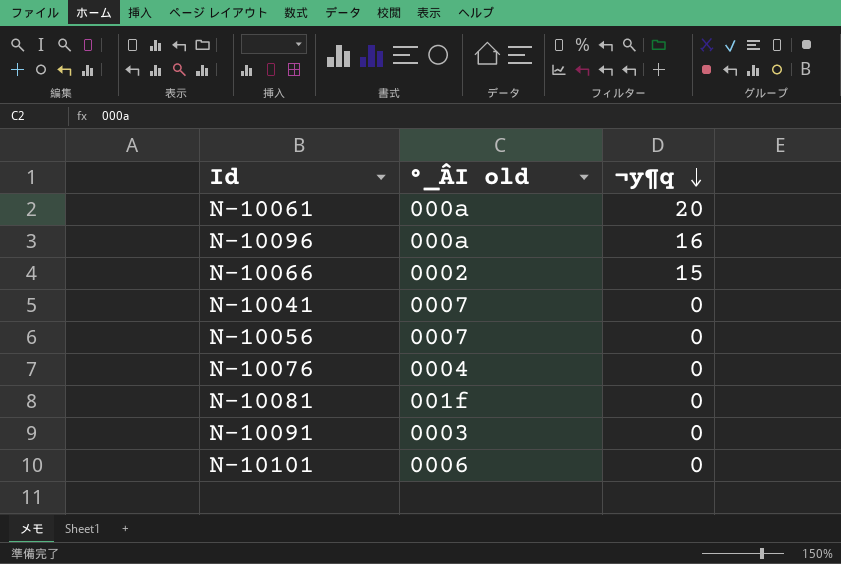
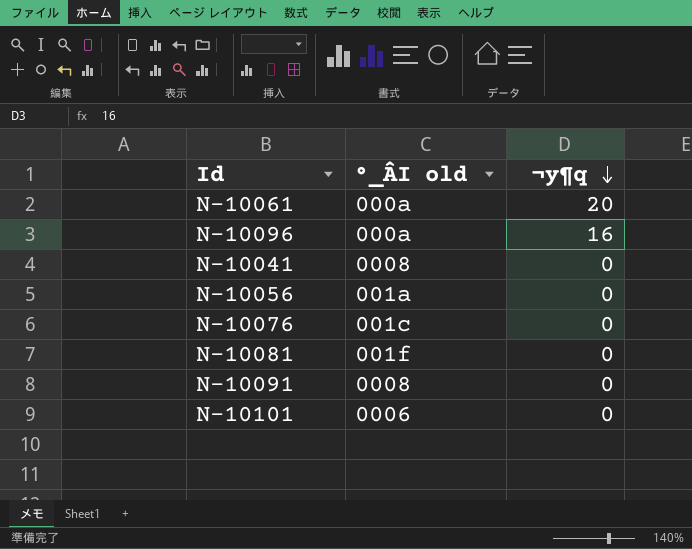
row N-10066: 0002 | 15 -> none
N-10041 | °_ÂI old: 0007 -> 0008
N-10056 | °_ÂI old: 0007 -> 001a
N-10076 | °_ÂI old: 0004 -> 001c
N-10091 | °_ÂI old: 0003 -> 0008

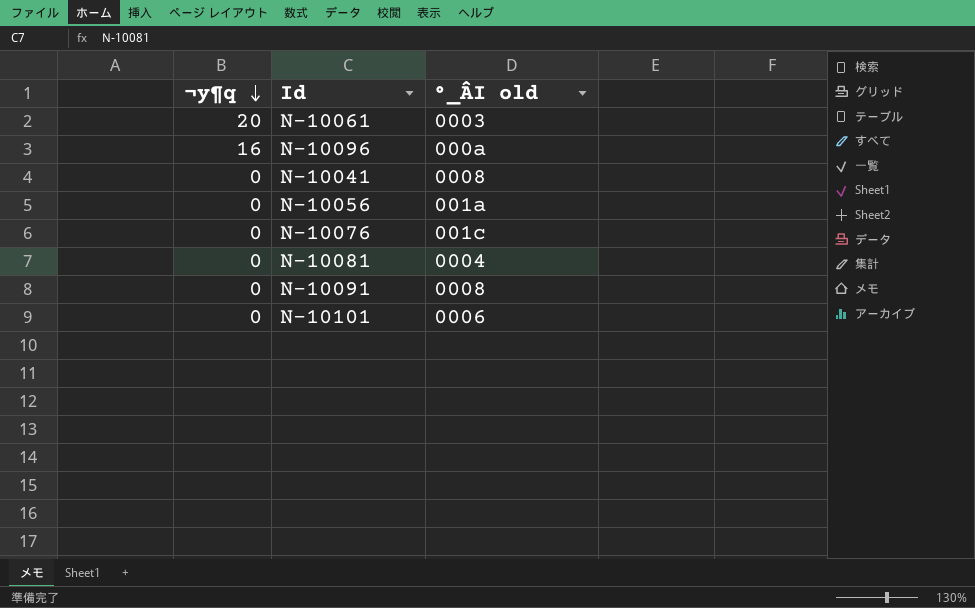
column ¬y¶q | position: 3 -> 1
N-10061 | °_ÂI old: 000a -> 0003
N-10081 | °_ÂI old: 001f -> 0004

